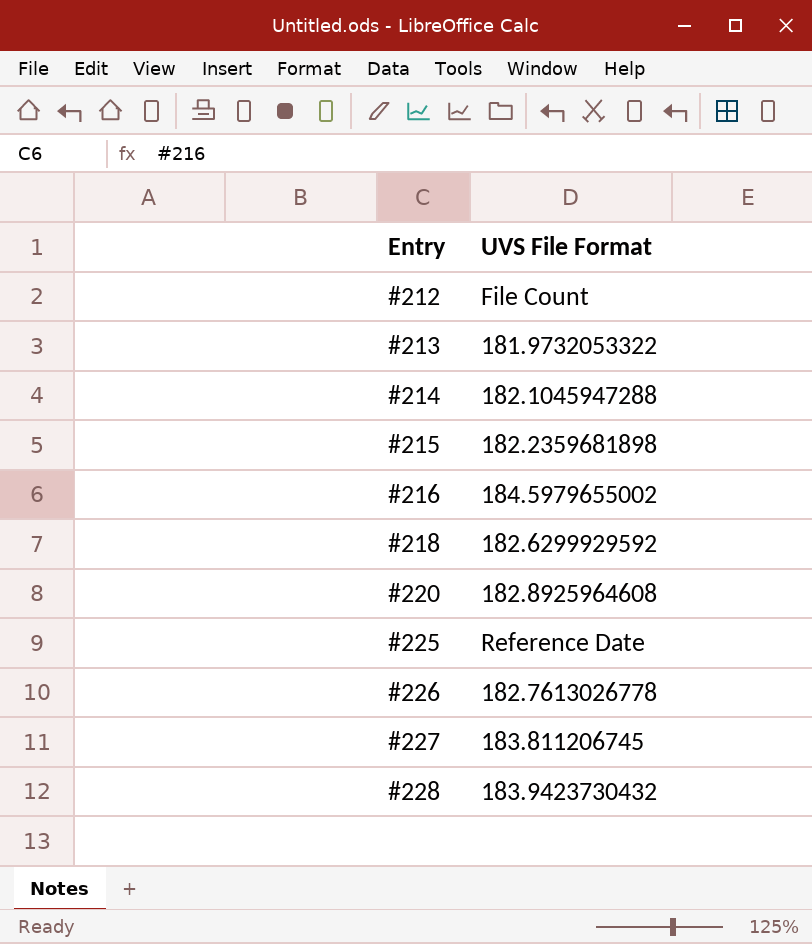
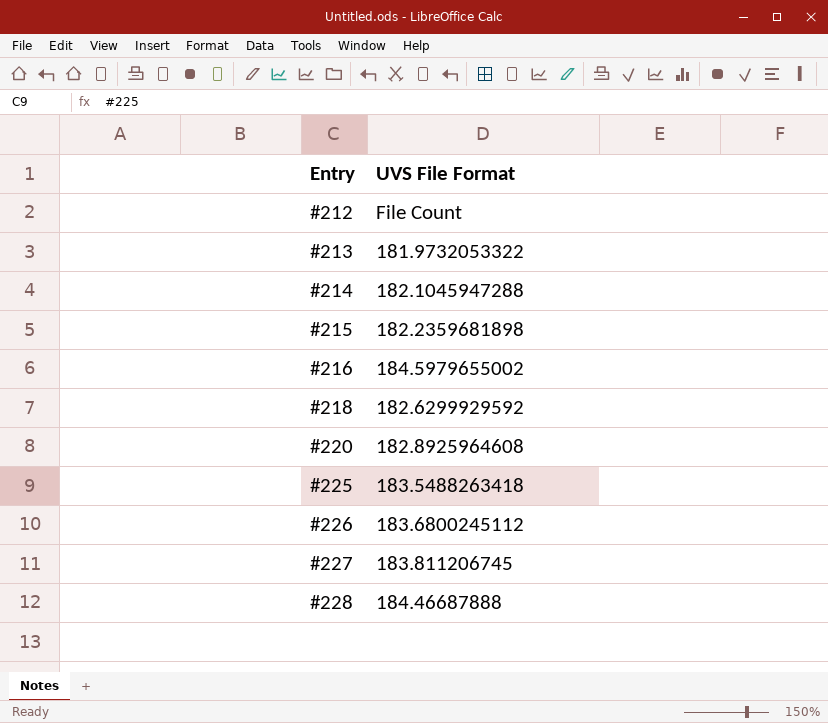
#225 | UVS File Format: Reference Date -> 183.5488263418
#226 | UVS File Format: 182.7613026778 -> 183.6800245112
#228 | UVS File Format: 183.9423730432 -> 184.46687888

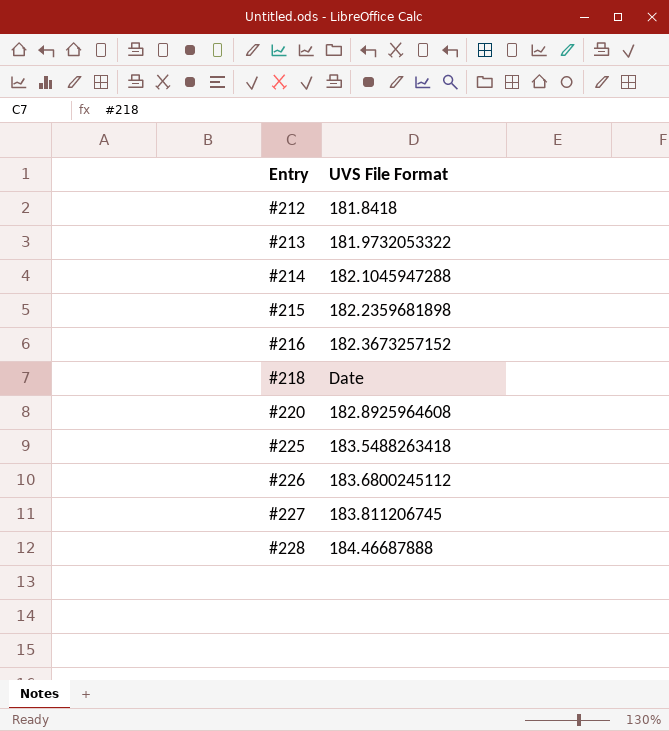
#212 | UVS File Format: File Count -> 181.8418
#216 | UVS File Format: 184.5979655002 -> 182.3673257152
#218 | UVS File Format: 182.6299929592 -> Date

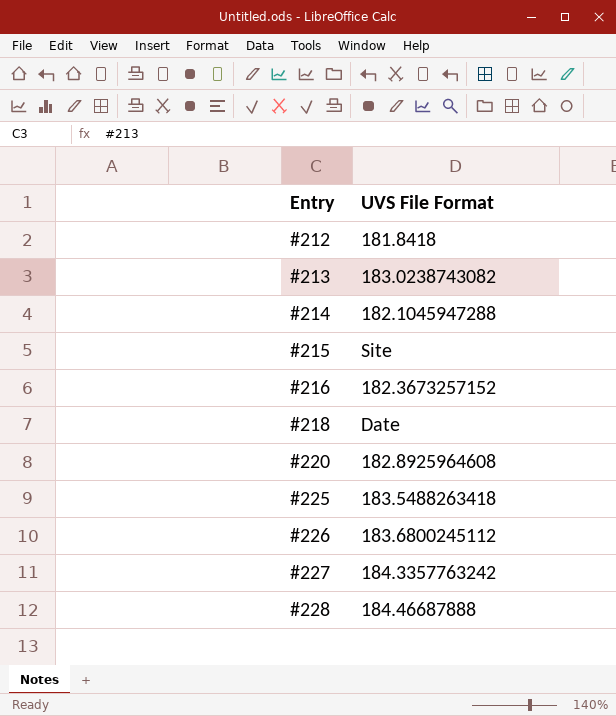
#213 | UVS File Format: 181.9732053322 -> 183.0238743082
#215 | UVS File Format: 182.2359681898 -> Site
#227 | UVS File Format: 183.811206745 -> 184.3357763242

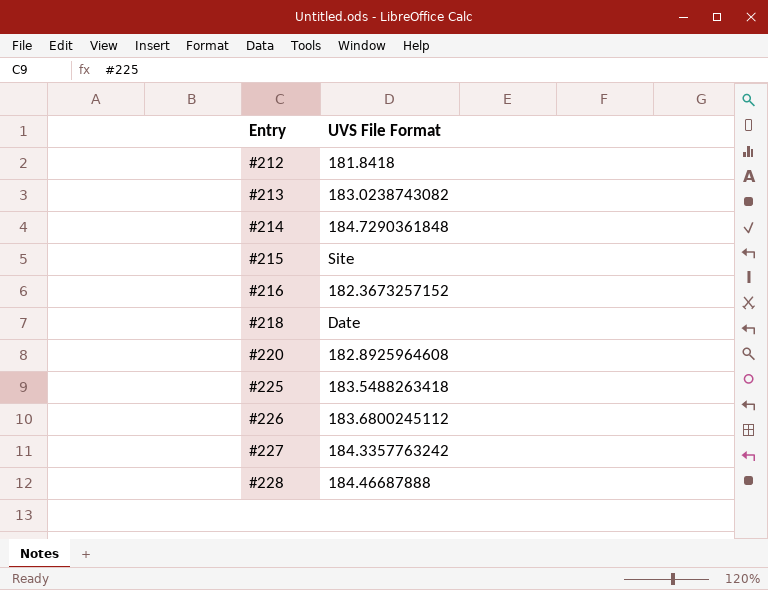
#214 | UVS File Format: 182.1045947288 -> 184.7290361848

